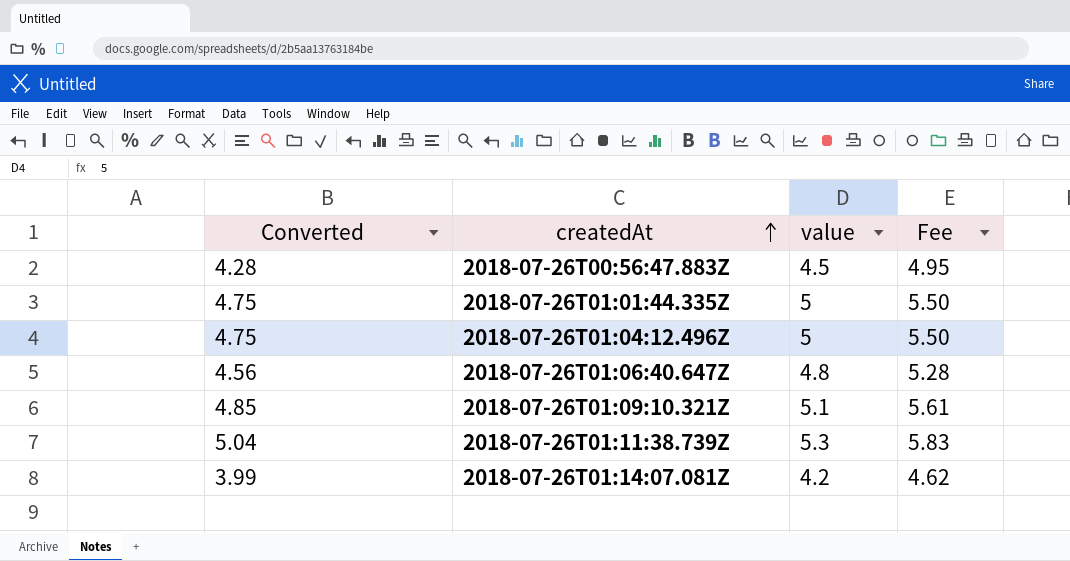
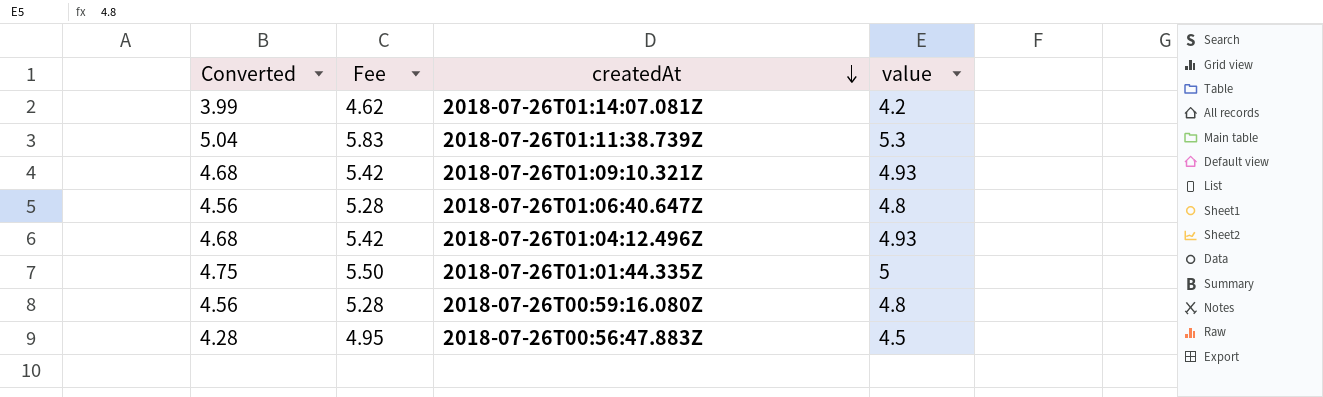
row order: createdAt ascending -> createdAt descending
column Fee | position: 4 -> 2
2018-07-26T01:09:10.321Z | Converted: 4.85 -> 4.68
2018-07-26T01:09:10.321Z | Fee: 5.61 -> 5.42
2018-07-26T01:09:10.321Z | value: 5.1 -> 4.93
2018-07-26T01:04:12.496Z | Converted: 4.75 -> 4.68
2018-07-26T01:04:12.496Z | Fee: 5.50 -> 5.42
2018-07-26T01:04:12.496Z | value: 5 -> 4.93
row 2018-07-26T00:59:16.080Z: none -> 4.56 | 5.28 | 4.8

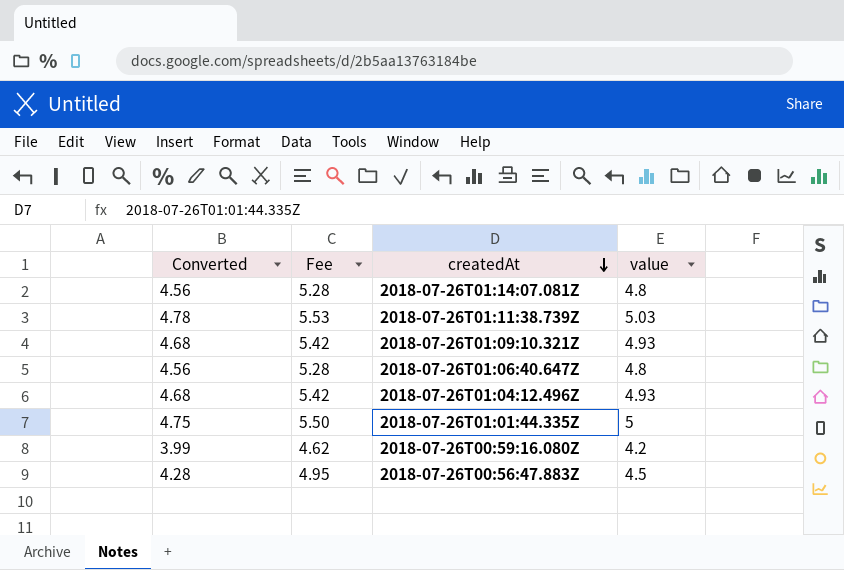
2018-07-26T01:14:07.081Z | Converted: 3.99 -> 4.56
2018-07-26T01:14:07.081Z | Fee: 4.62 -> 5.28
2018-07-26T01:14:07.081Z | value: 4.2 -> 4.8
2018-07-26T01:11:38.739Z | Converted: 5.04 -> 4.78
2018-07-26T01:11:38.739Z | Fee: 5.83 -> 5.53
2018-07-26T01:11:38.739Z | value: 5.3 -> 5.03
2018-07-26T00:59:16.080Z | Converted: 4.56 -> 3.99
2018-07-26T00:59:16.080Z | Fee: 5.28 -> 4.62
2018-07-26T00:59:16.080Z | value: 4.8 -> 4.2

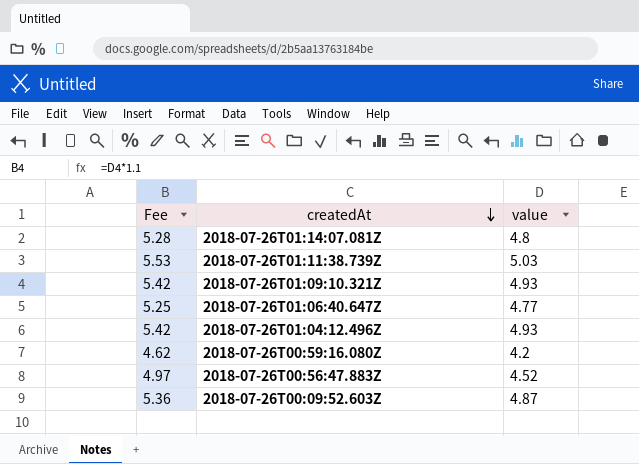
column Converted | formula: [value] * 0.95 -> none
row 2018-07-26T01:01:44.335Z: 4.75 | 5.50 | 5 -> none
2018-07-26T01:06:40.647Z | Fee: 5.28 -> 5.25
2018-07-26T01:06:40.647Z | value: 4.8 -> 4.77
2018-07-26T00:56:47.883Z | Fee: 4.95 -> 4.97
2018-07-26T00:56:47.883Z | value: 4.5 -> 4.52
row 2018-07-26T00:09:52.603Z: none -> 5.36 | 4.87

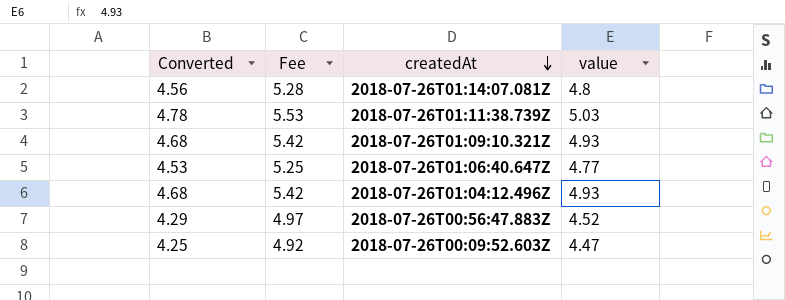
column Converted | formula: none -> [value] * 0.95
row 2018-07-26T00:59:16.080Z: 4.62 | 4.2 -> none
2018-07-26T00:09:52.603Z | Fee: 5.36 -> 4.92
2018-07-26T00:09:52.603Z | value: 4.87 -> 4.47

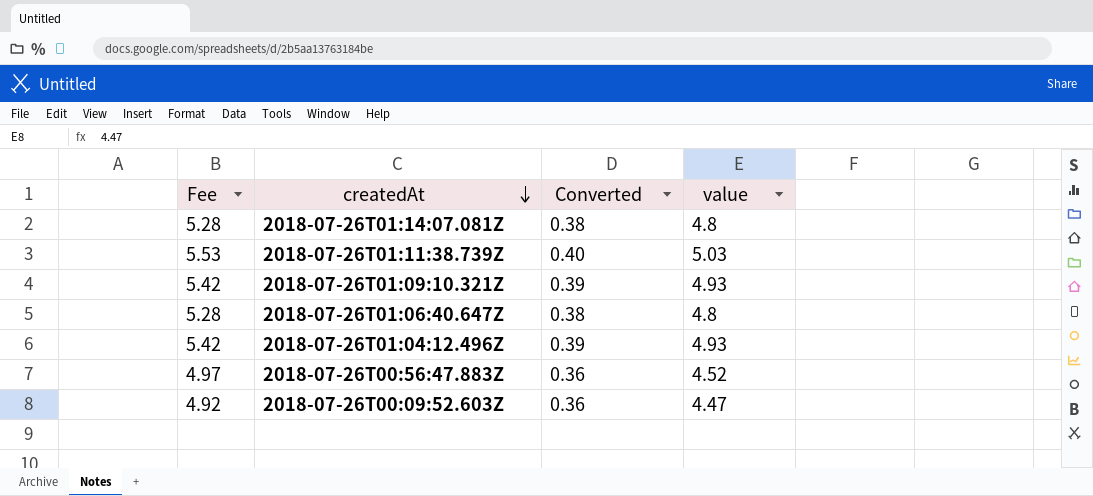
column Converted | formula: [value] * 0.95 -> [value] * 0.08
column Converted | position: 1 -> 3
2018-07-26T01:06:40.647Z | Fee: 5.25 -> 5.28
2018-07-26T01:06:40.647Z | value: 4.77 -> 4.8

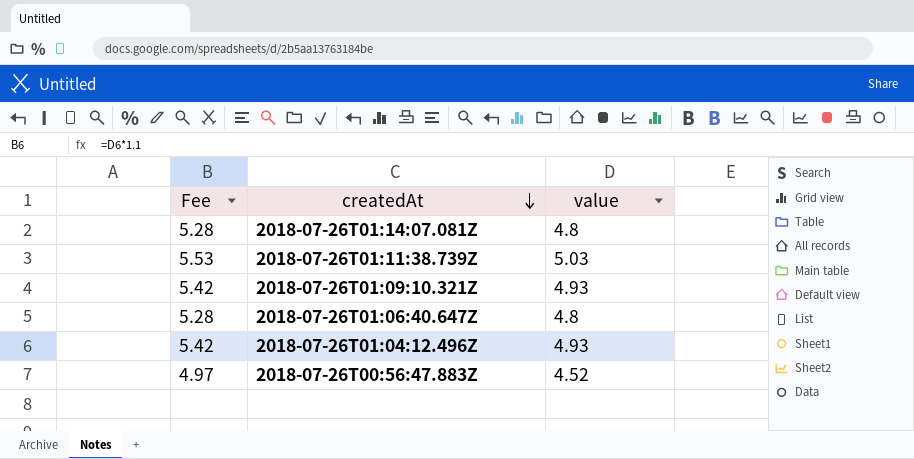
column Converted | formula: [value] * 0.08 -> none
row 2018-07-26T00:09:52.603Z: 4.92 | 0.36 | 4.47 -> none

